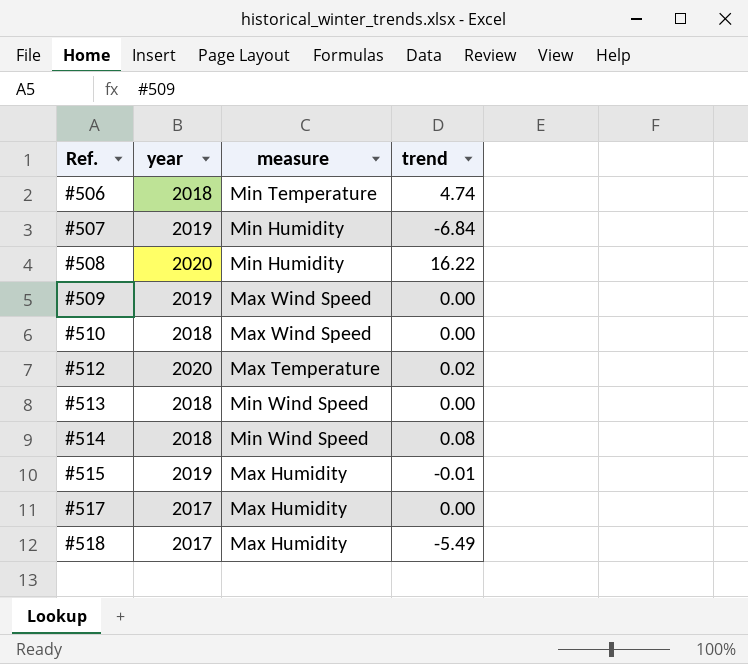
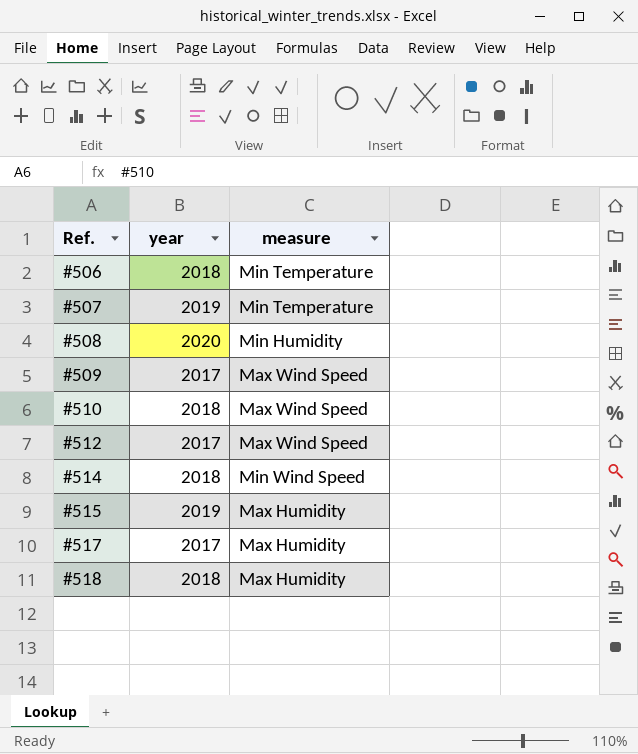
column trend | position: 4 -> none
row #513: 2018 | Min Wind Speed | 0.00 -> none
#507 | measure: Min Humidity -> Min Temperature
#509 | year: 2019 -> 2017
#512 | year: 2020 -> 2017
#512 | measure: Max Temperature -> Max Wind Speed
#518 | year: 2017 -> 2018

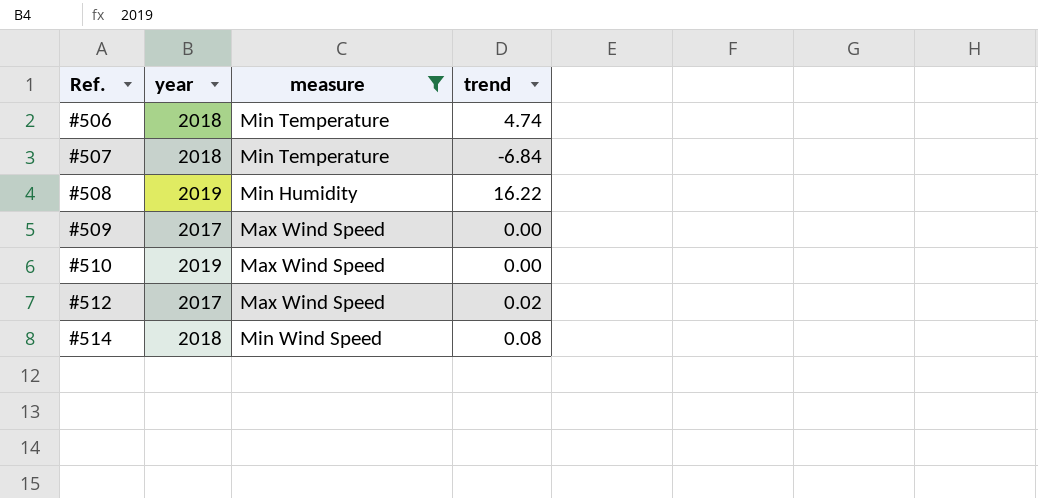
filter: none -> measure != Max Humidity
column trend | position: none -> 4
#507 | year: 2019 -> 2018
#508 | year: 2020 -> 2019
#510 | year: 2018 -> 2019

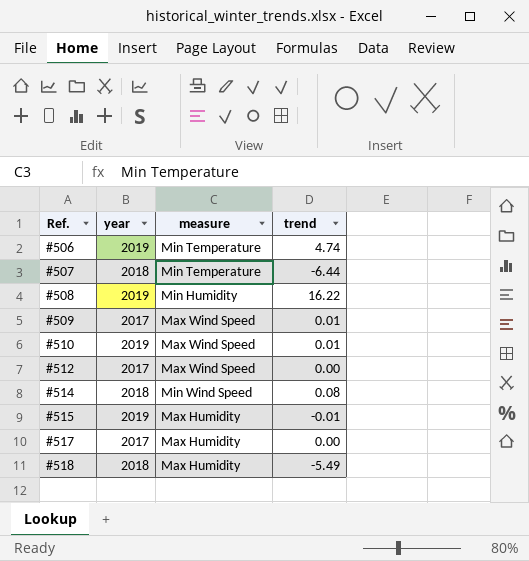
filter: measure != Max Humidity -> none
#506 | year: 2018 -> 2019
#507 | trend: -6.84 -> -6.44
#509 | trend: 0.00 -> 0.01
#510 | trend: 0.00 -> 0.01
#512 | trend: 0.02 -> 0.00

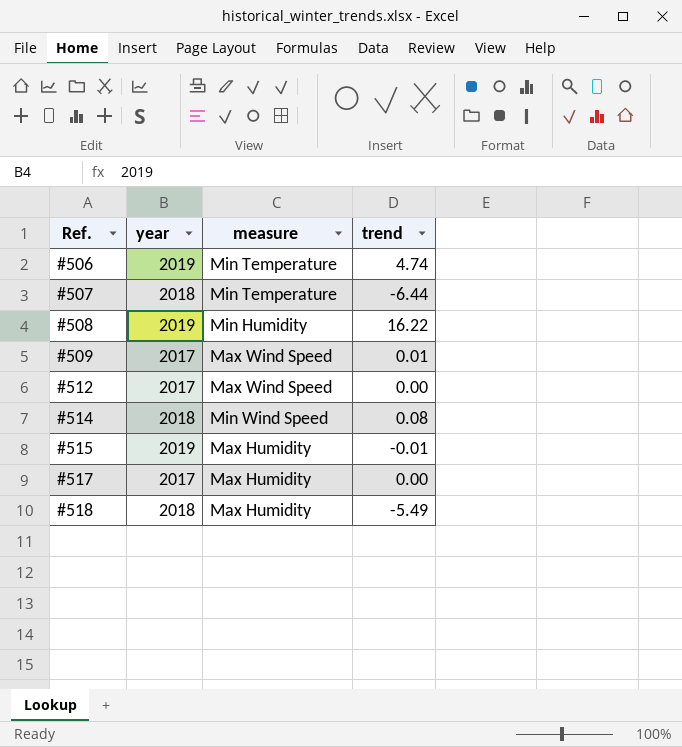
row #510: 2019 | Max Wind Speed | 0.01 -> none

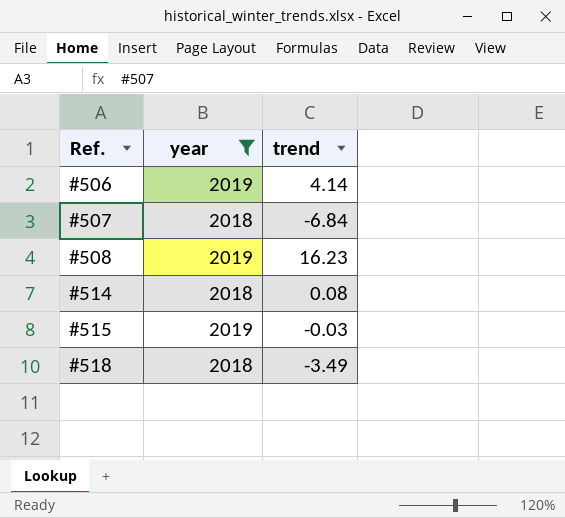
filter: none -> year != 2017
column measure | position: 3 -> none
#506 | trend: 4.74 -> 4.14
#507 | trend: -6.44 -> -6.84
#508 | trend: 16.22 -> 16.23
#515 | trend: -0.01 -> -0.03
#518 | trend: -5.49 -> -3.49

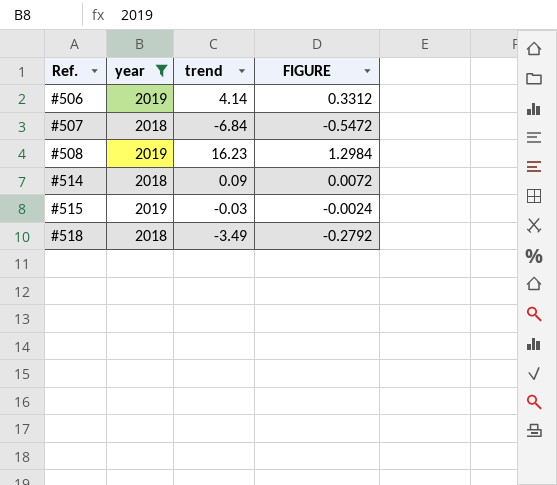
column FIGURE | formula: none -> [trend] * 0.08
#514 | trend: 0.08 -> 0.09

